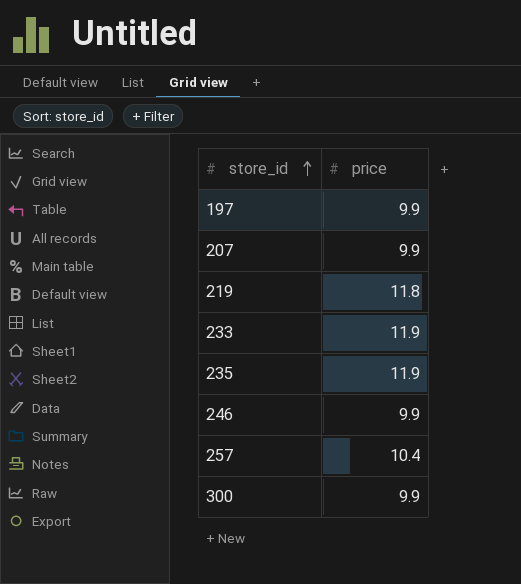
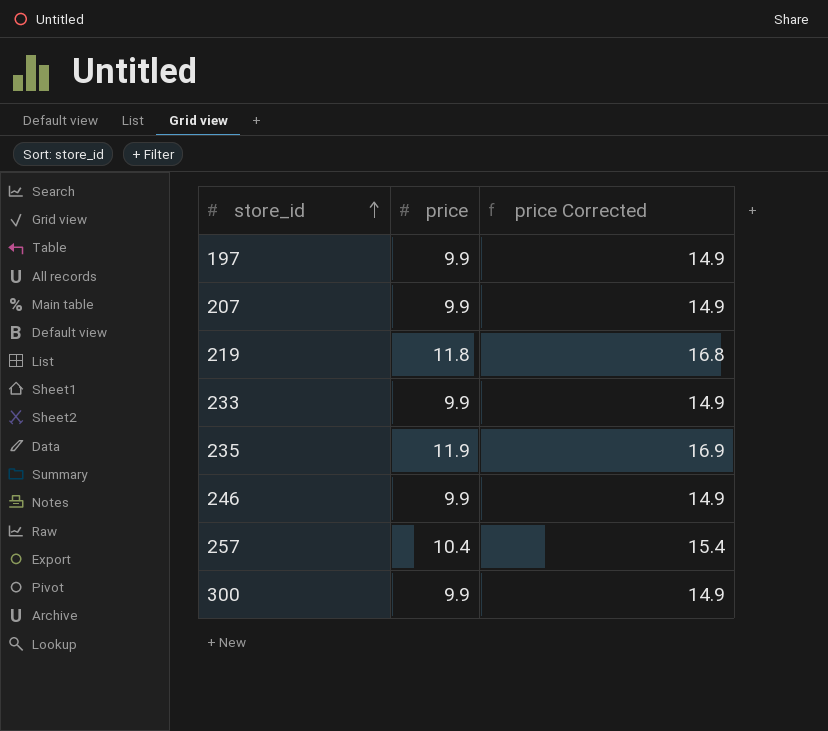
column price Corrected | formula: none -> [price] + 5
233 | price: 11.9 -> 9.9

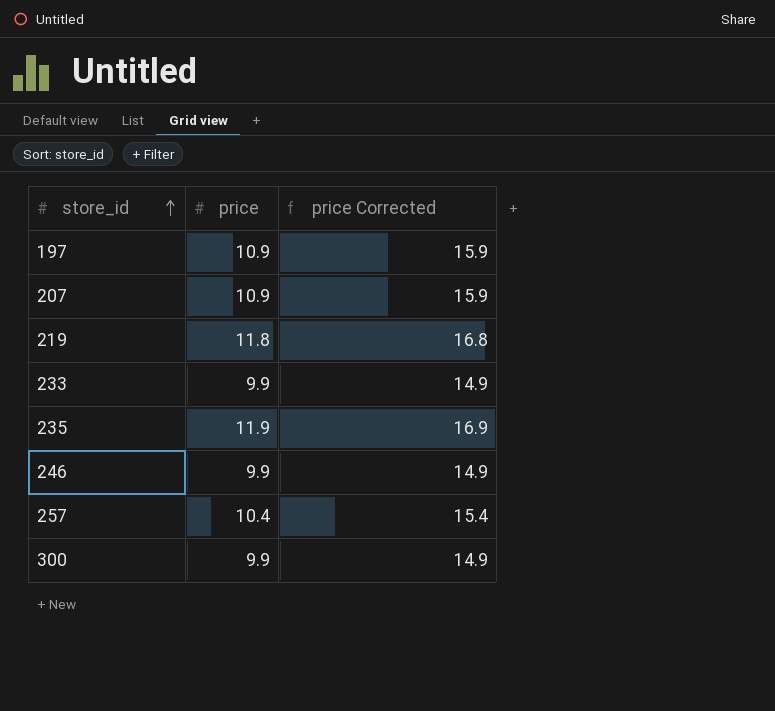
197 | price: 9.9 -> 10.9
197 | price Corrected: 14.9 -> 15.9
207 | price: 9.9 -> 10.9
207 | price Corrected: 14.9 -> 15.9

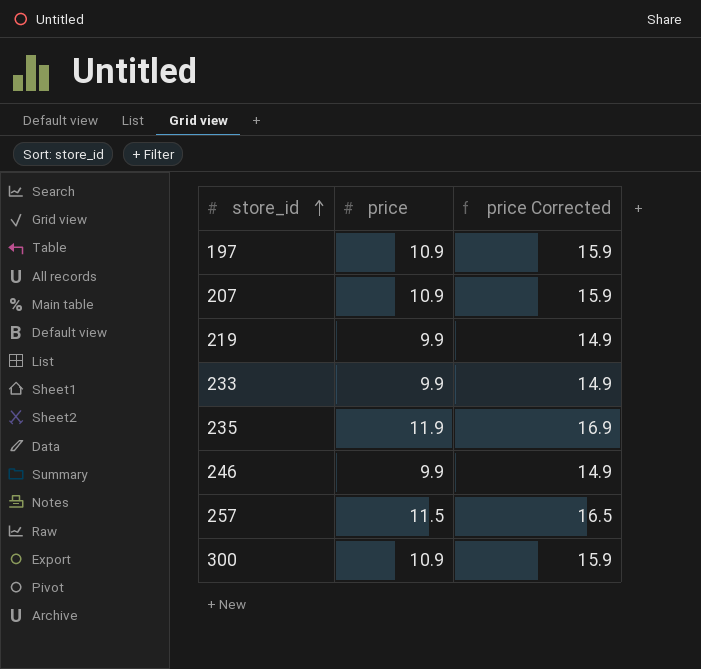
219 | price: 11.8 -> 9.9
219 | price Corrected: 16.8 -> 14.9
257 | price: 10.4 -> 11.5
257 | price Corrected: 15.4 -> 16.5
300 | price: 9.9 -> 10.9
300 | price Corrected: 14.9 -> 15.9

